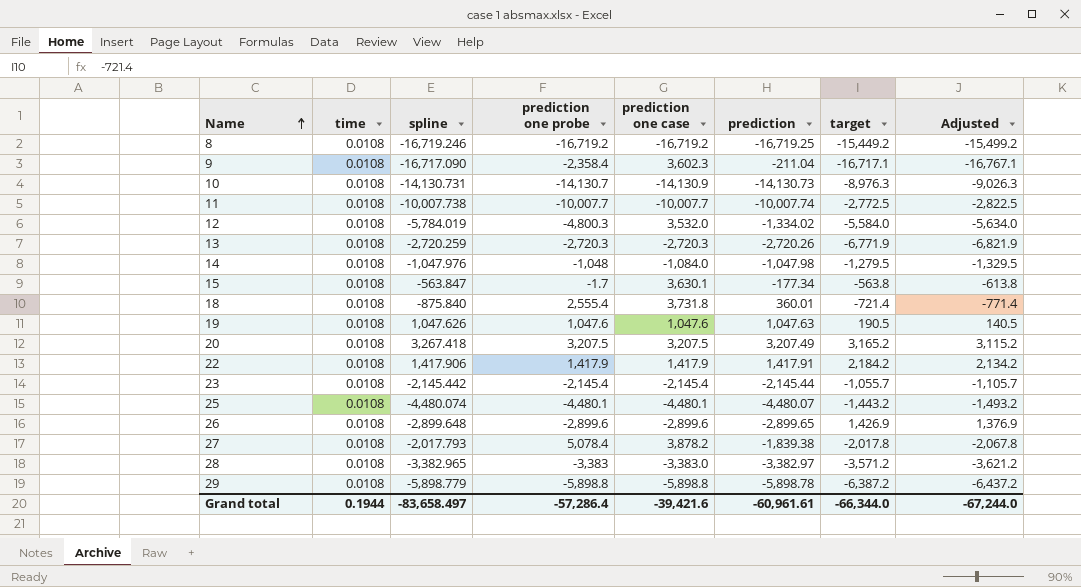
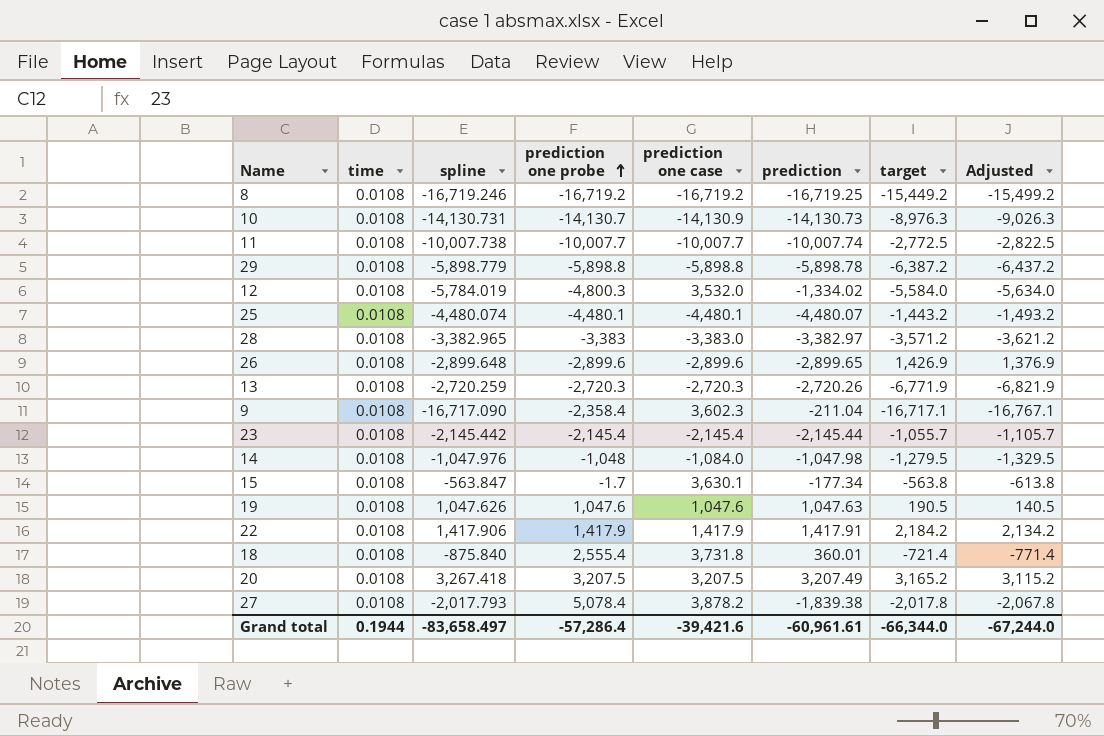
row order: Name ascending -> prediction one probe ascending

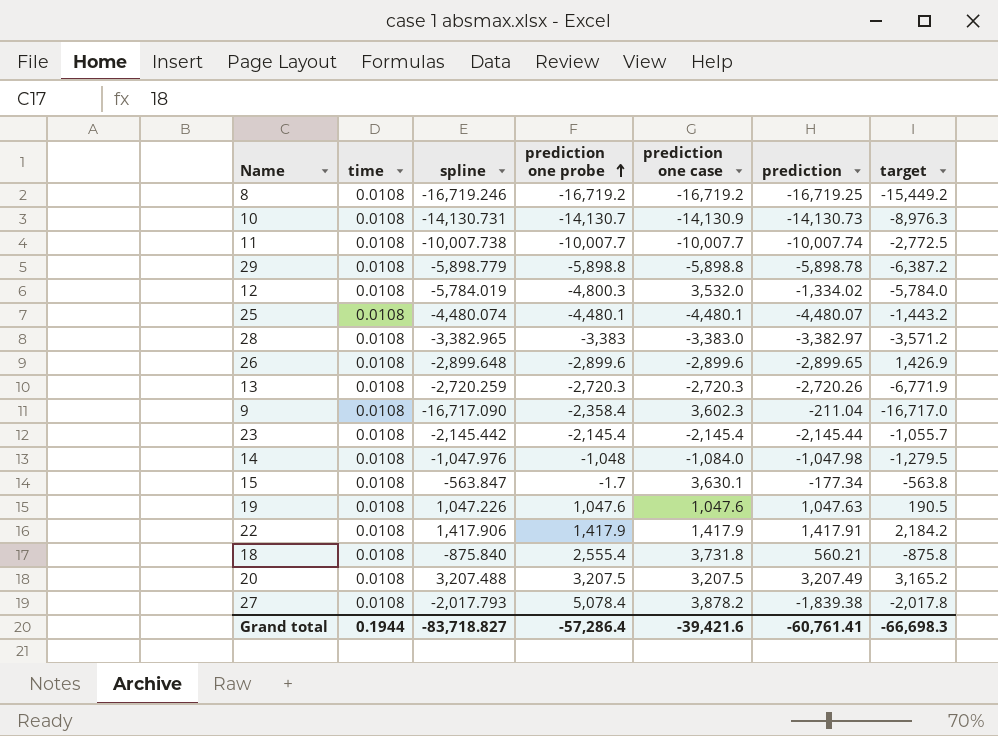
column Adjusted | formula: [target] - 50 -> none
12 | target: -5,584.0 -> -5,784.0
9 | target: -16,717.1 -> -16,717.0
19 | spline: 1,047.626 -> 1,047.226
18 | prediction: 360.01 -> 560.21
18 | target: -721.4 -> -875.8
20 | spline: 3,267.418 -> 3,207.488
Grand total | spline: -83,658.497 -> -83,718.827
Grand total | prediction: -60,961.61 -> -60,761.41
Grand total | target: -66,344.0 -> -66,698.3

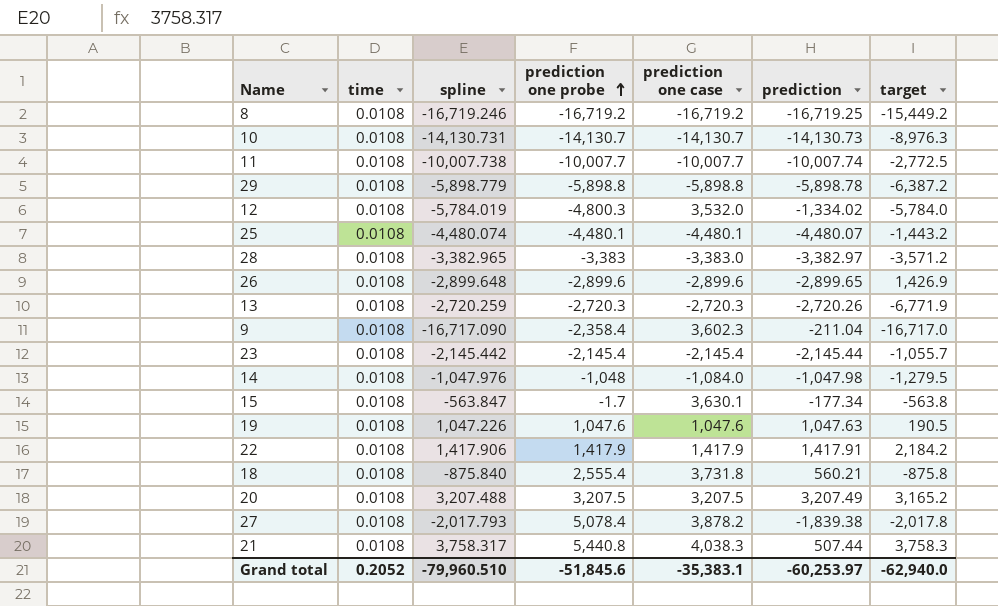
10 | prediction one case: -14,130.9 -> -14,130.7
row 21: none -> 0.0108 | 3,758.317 | 5,440.8 | 4,038.3 | 507.44 | 3,758.3
Grand total | time: 0.1944 -> 0.2052
Grand total | spline: -83,718.827 -> -79,960.510
Grand total | prediction one probe: -57,286.4 -> -51,845.6
Grand total | prediction one case: -39,421.6 -> -35,383.1
Grand total | prediction: -60,761.41 -> -60,253.97
Grand total | target: -66,698.3 -> -62,940.0

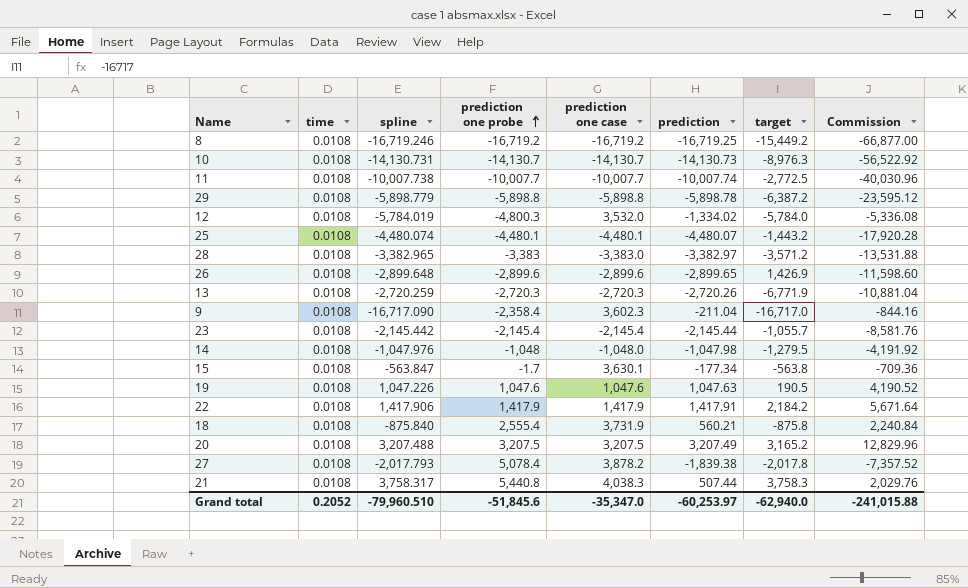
column Commission | formula: none -> [prediction] * 4
14 | prediction one case: -1,084.0 -> -1,048.0
18 | prediction one case: 3,731.8 -> 3,731.9
Grand total | prediction one case: -35,383.1 -> -35,347.0

